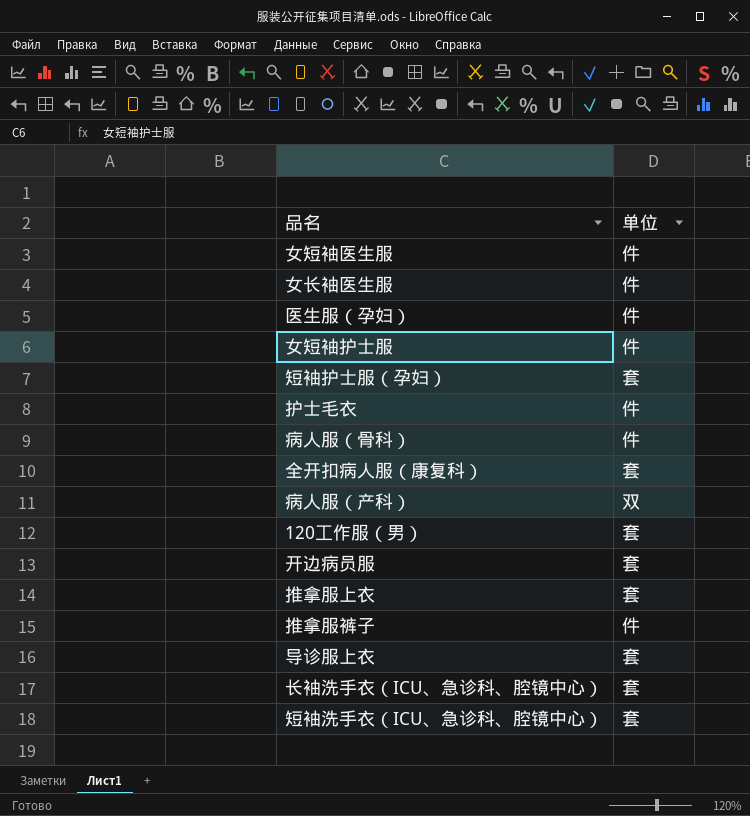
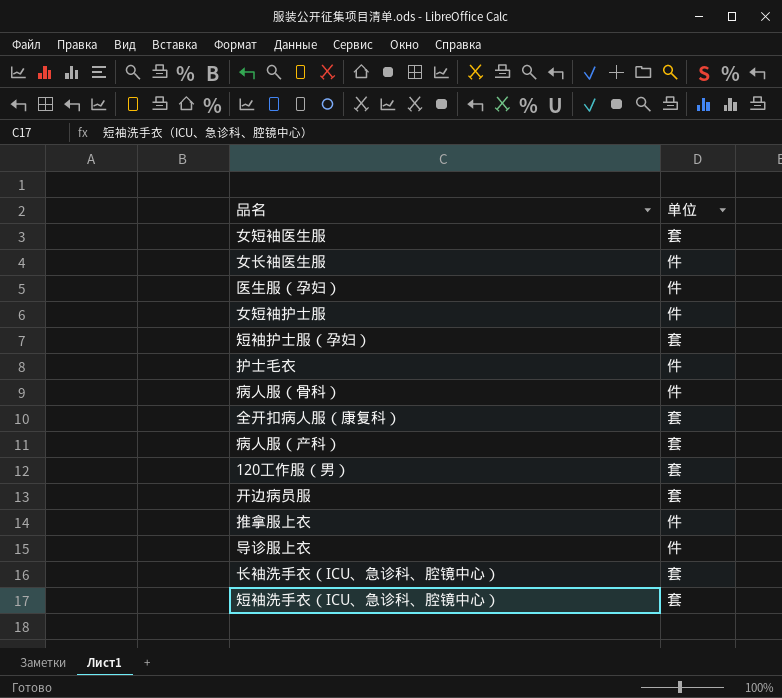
row 推拿服裤子: 件 -> none
女短袖医生服 | 单位: 件 -> 套
病人服（产科） | 单位: 双 -> 套
推拿服上衣 | 单位: 套 -> 件
导诊服上衣 | 单位: 套 -> 件

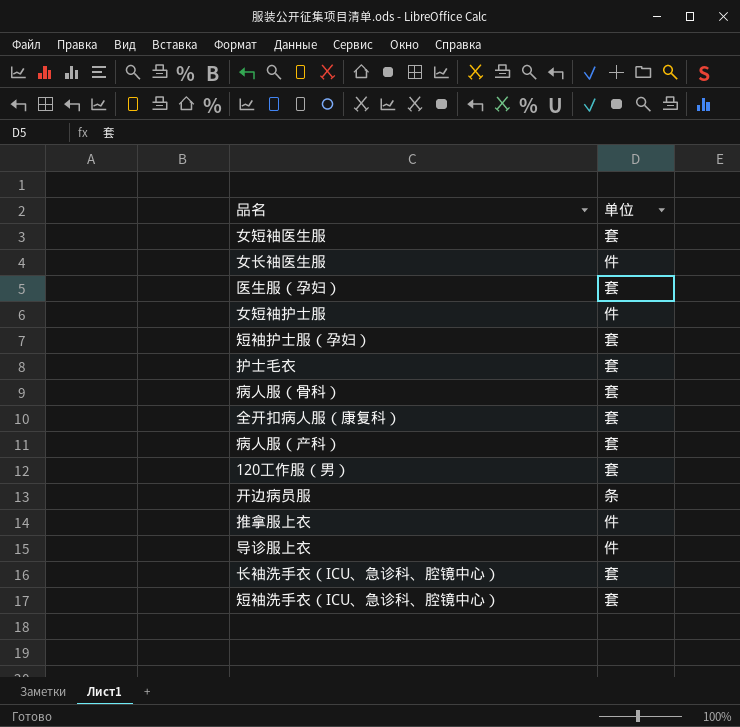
医生服（孕妇） | 单位: 件 -> 套
护士毛衣 | 单位: 件 -> 套
病人服（骨科） | 单位: 件 -> 套
开边病员服 | 单位: 套 -> 条

